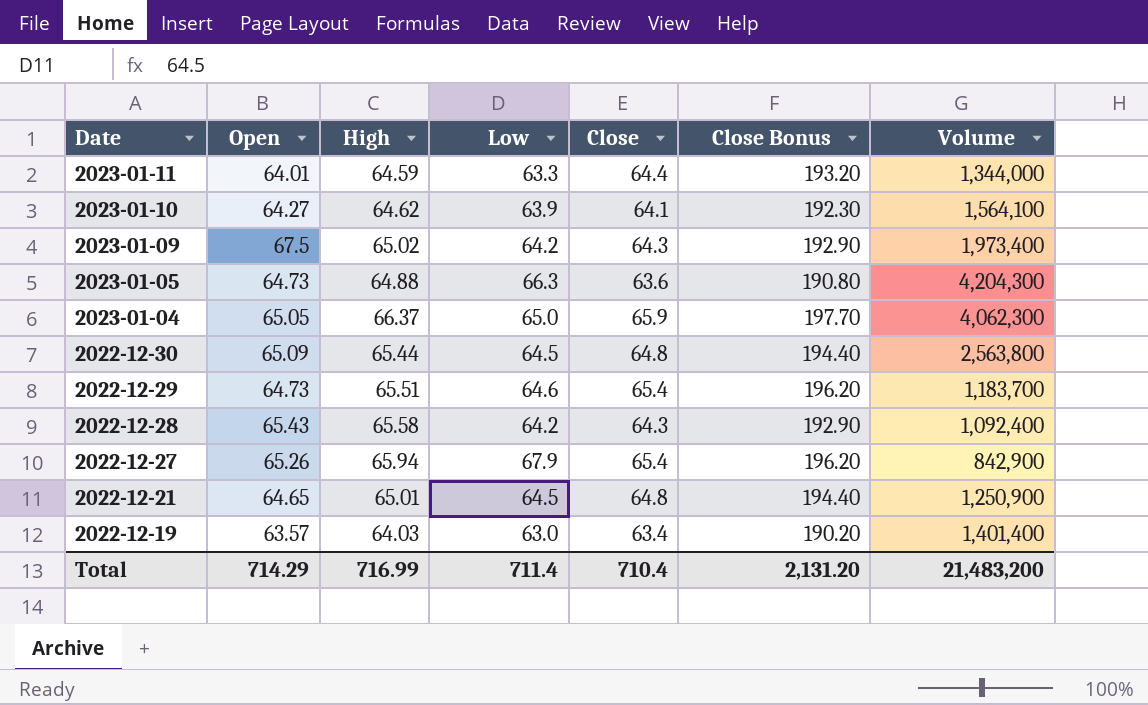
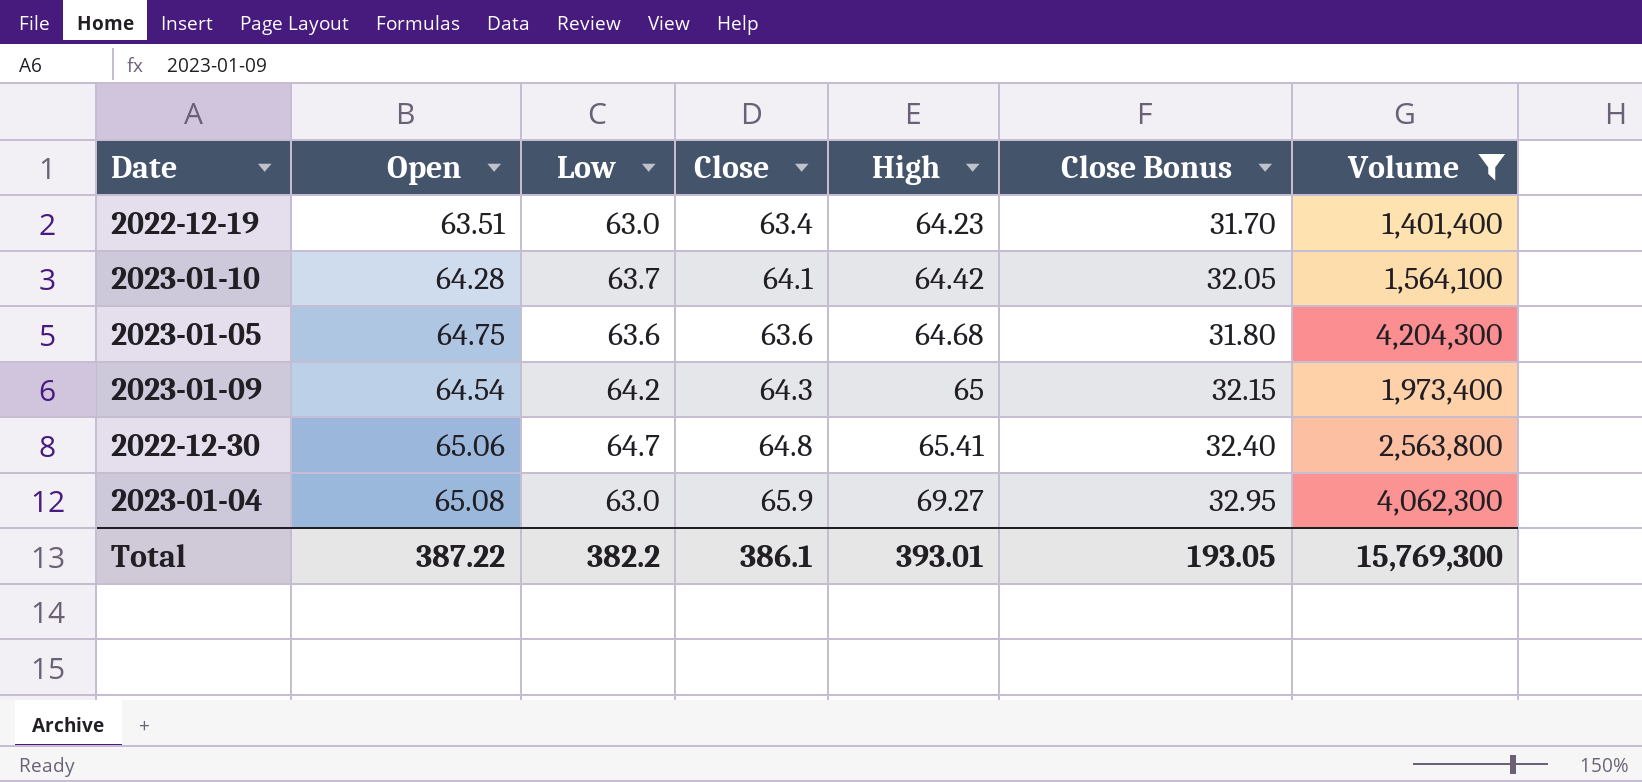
filter: none -> Volume >= 1,401,400
row order: Date descending -> High ascending
column High | position: 3 -> 5
column Close Bonus | formula: [Close] * 3 -> [Close] * 0.5
2022-12-19 | Open: 63.57 -> 63.51
2022-12-19 | High: 64.03 -> 64.23
2023-01-10 | Open: 64.27 -> 64.28
2023-01-10 | Low: 63.9 -> 63.7
2023-01-10 | High: 64.62 -> 64.42
2023-01-05 | Open: 64.73 -> 64.75
2023-01-05 | Low: 66.3 -> 63.6
2023-01-05 | High: 64.88 -> 64.68
2023-01-09 | Open: 67.5 -> 64.54
2023-01-09 | High: 65.02 -> 65
2022-12-30 | Open: 65.09 -> 65.06
2022-12-30 | Low: 64.5 -> 64.7
2022-12-30 | High: 65.44 -> 65.41
2023-01-04 | Open: 65.05 -> 65.08
2023-01-04 | Low: 65.0 -> 63.0
2023-01-04 | High: 66.37 -> 69.27
Total | Open: 714.29 -> 387.22
Total | Low: 711.4 -> 382.2
Total | Close: 710.4 -> 386.1
Total | High: 716.99 -> 393.01
Total | Close Bonus: 2,131.20 -> 193.05
Total | Volume: 21,483,200 -> 15,769,300

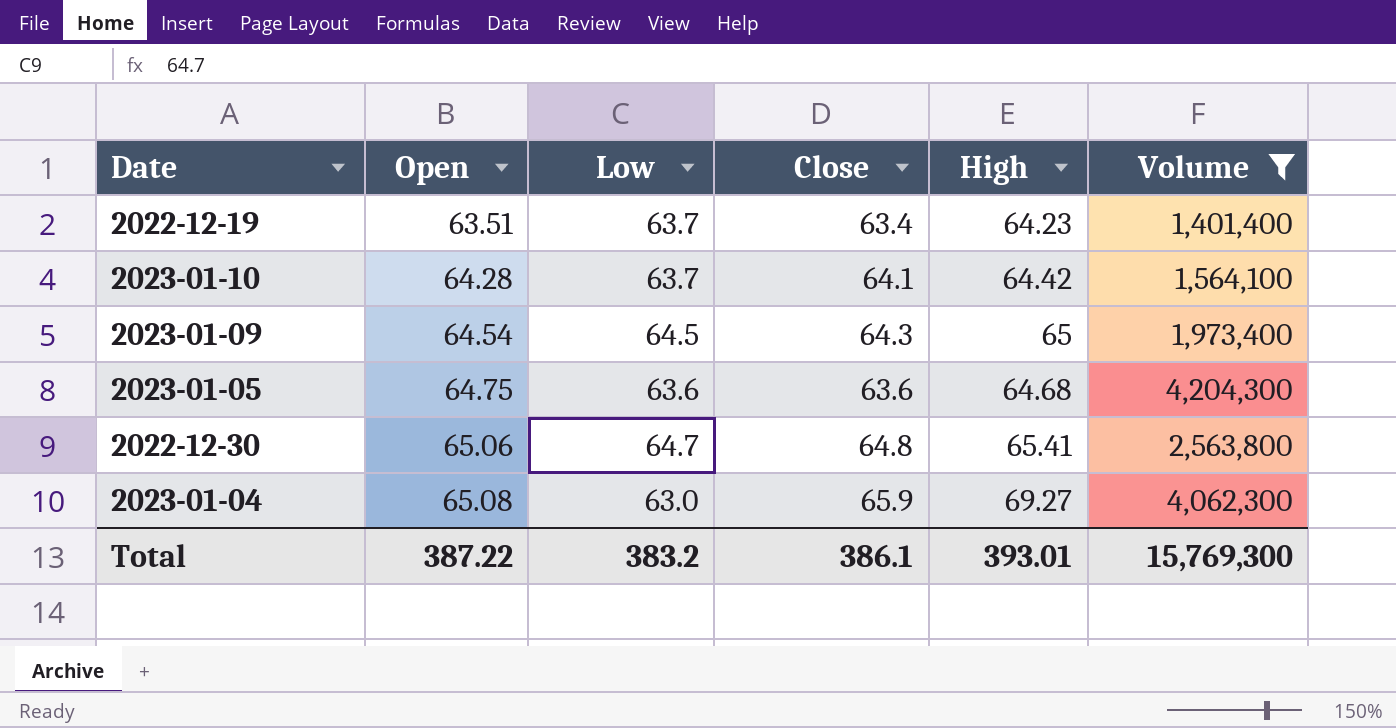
row order: High ascending -> Open ascending
column Close Bonus | formula: [Close] * 0.5 -> none
2022-12-19 | Low: 63.0 -> 63.7
2023-01-09 | Low: 64.2 -> 64.5
Total | Low: 382.2 -> 383.2

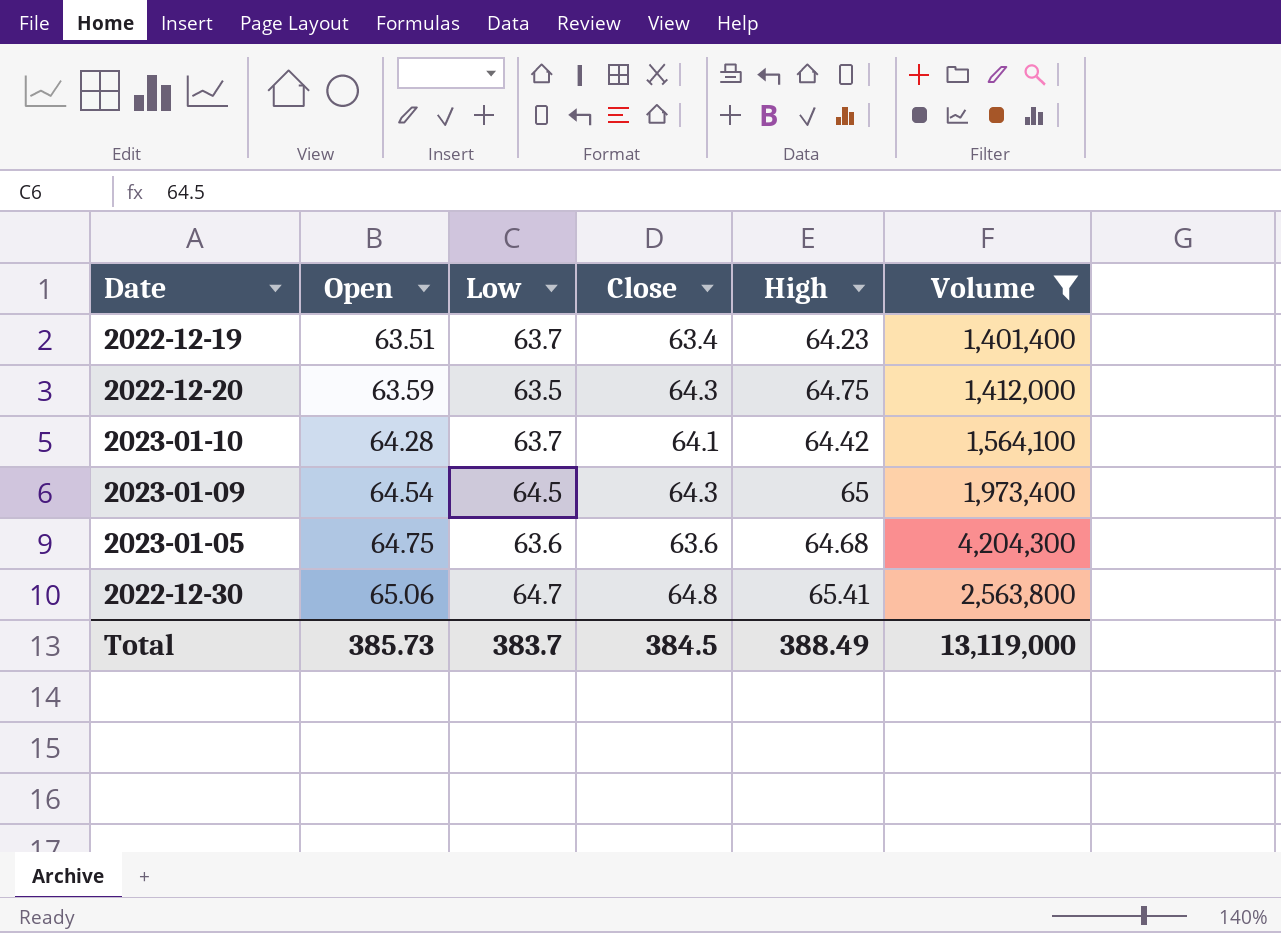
row 2023-01-04: 65.08 | 63.0 | 65.9 | 69.27 | 4,062,300 -> none
row 2022-12-20: none -> 63.59 | 63.5 | 64.3 | 64.75 | 1,412,000
Total | Open: 387.22 -> 385.73
Total | Low: 383.2 -> 383.7
Total | Close: 386.1 -> 384.5
Total | High: 393.01 -> 388.49
Total | Volume: 15,769,300 -> 13,119,000

